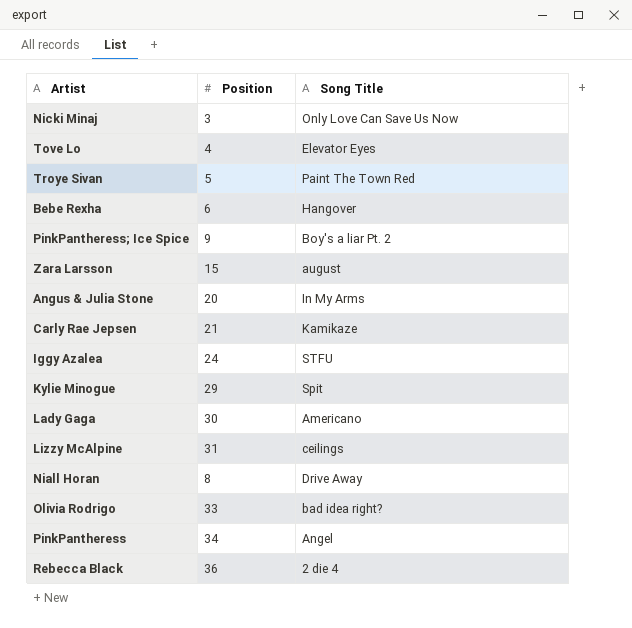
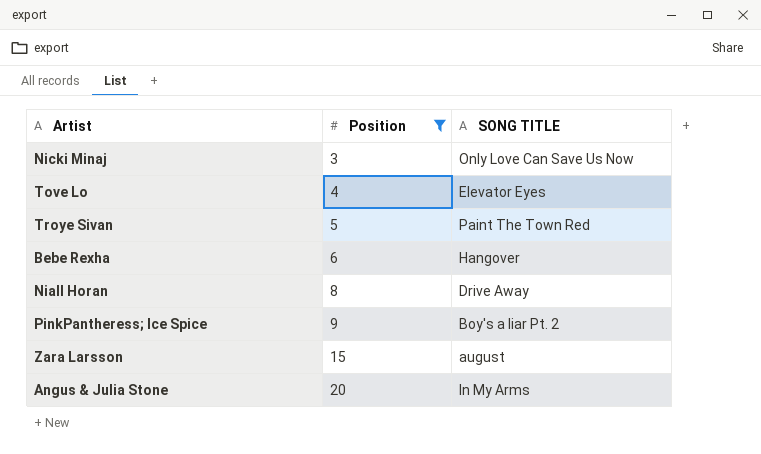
filter: none -> Position <= 20
row order: none -> Position ascending
column name: Song Title -> SONG TITLE

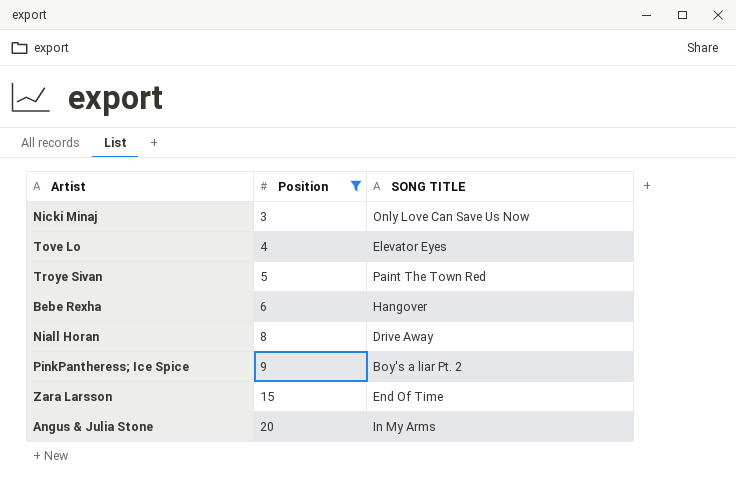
Zara Larsson | SONG TITLE: august -> End Of Time

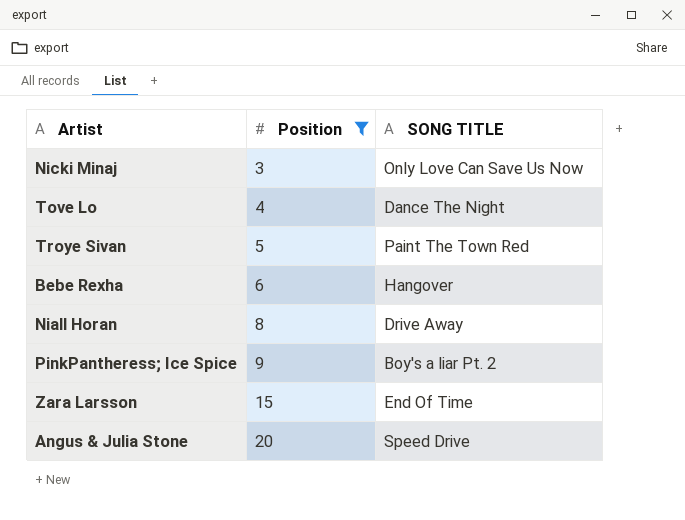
Tove Lo | SONG TITLE: Elevator Eyes -> Dance The Night
Angus & Julia Stone | SONG TITLE: In My Arms -> Speed Drive

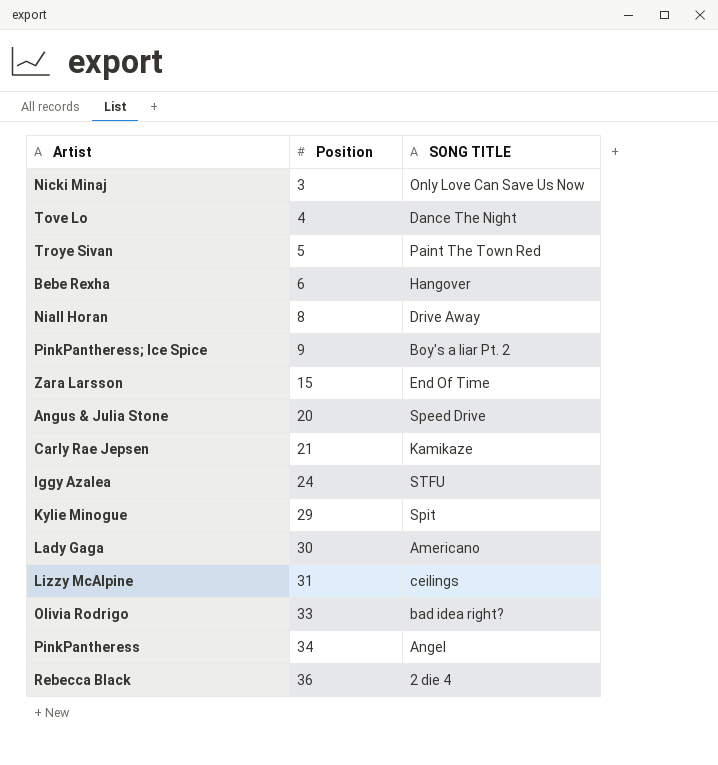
filter: Position <= 20 -> none

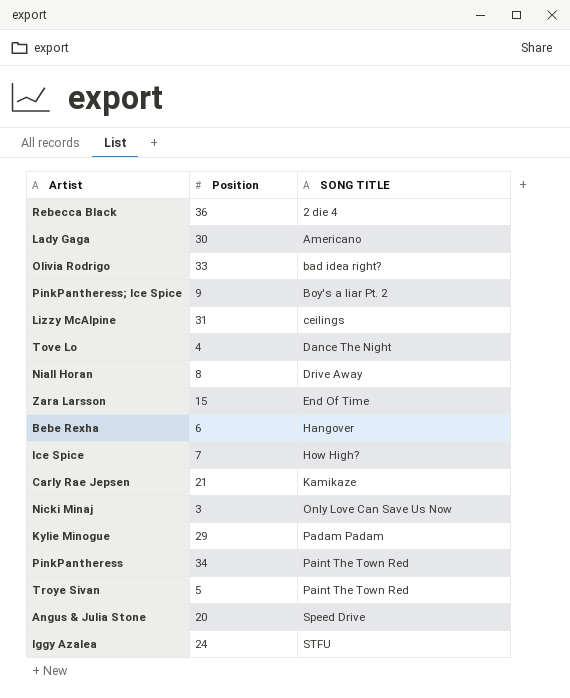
row order: Position ascending -> SONG TITLE ascending
row Ice Spice: none -> 7 | How High?
Kylie Minogue | SONG TITLE: Spit -> Padam Padam
PinkPantheress | SONG TITLE: Angel -> Paint The Town Red

